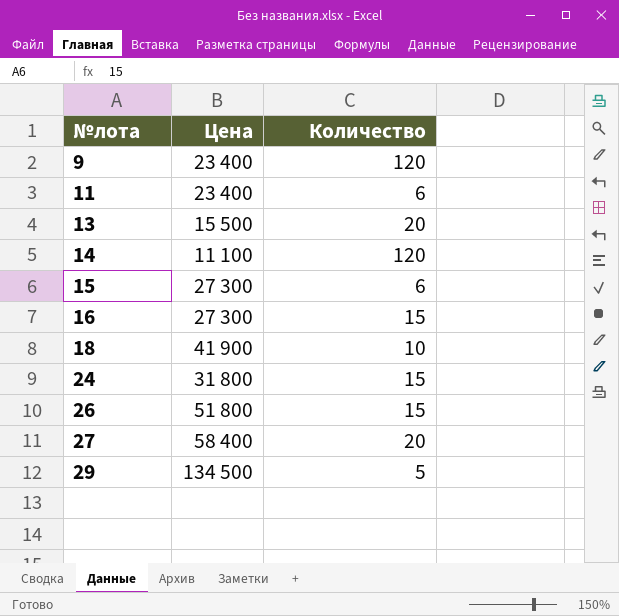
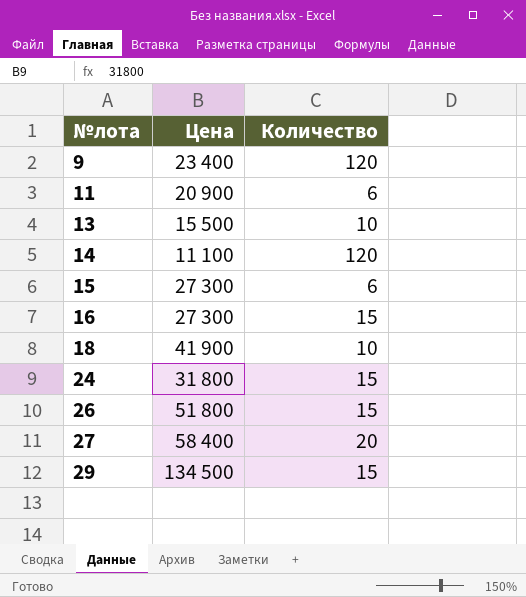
11 | Цена: 23 400 -> 20 900
13 | Количество: 20 -> 10
29 | Количество: 5 -> 15

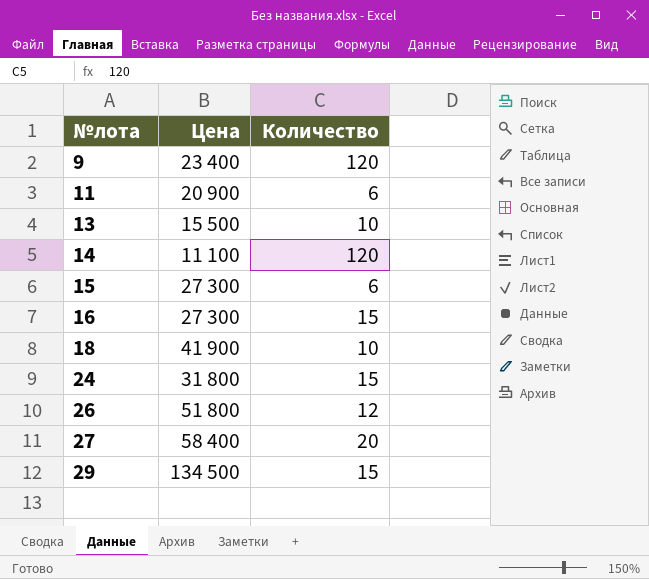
26 | Количество: 15 -> 12

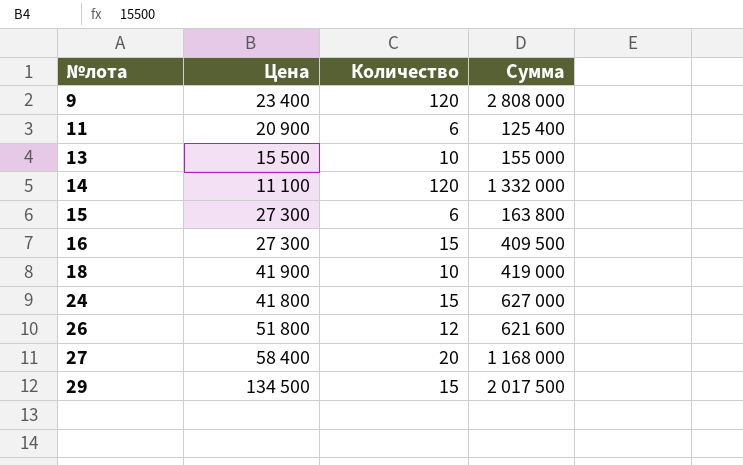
column Сумма | formula: none -> [Цена] * [Количество]
24 | Цена: 31 800 -> 41 800

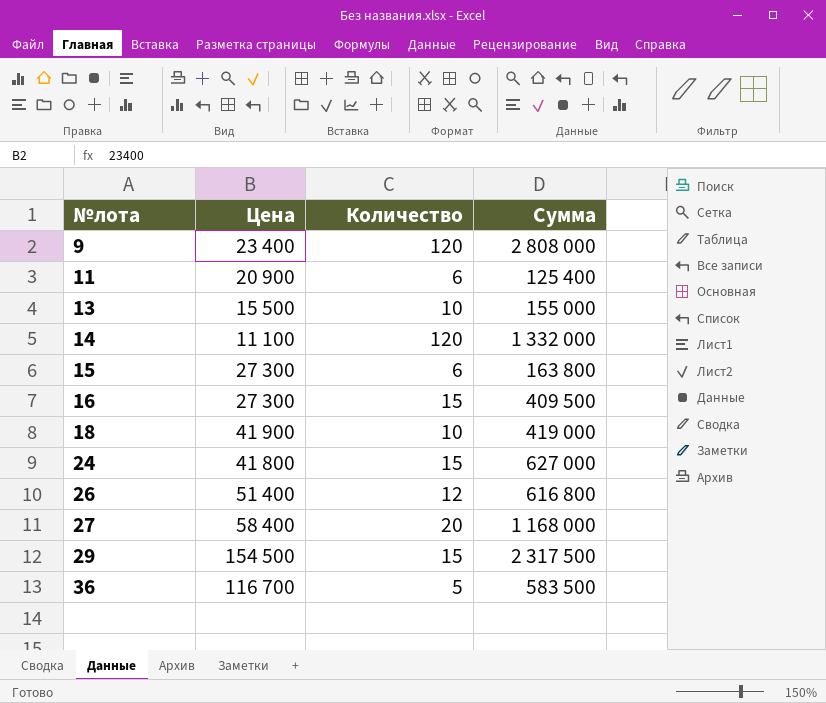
26 | Цена: 51 800 -> 51 400
26 | Сумма: 621 600 -> 616 800
29 | Цена: 134 500 -> 154 500
29 | Сумма: 2 017 500 -> 2 317 500
row 36: none -> 116 700 | 5 | 583 500

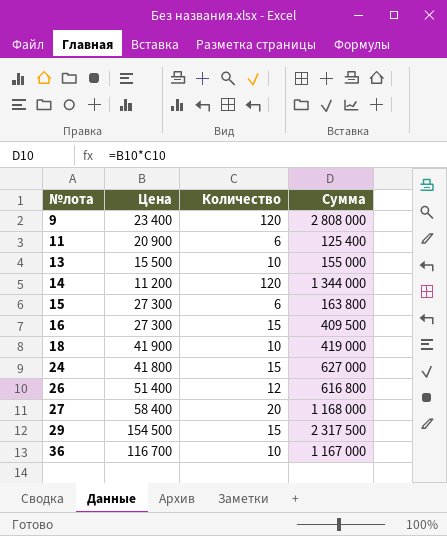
14 | Цена: 11 100 -> 11 200
14 | Сумма: 1 332 000 -> 1 344 000
36 | Количество: 5 -> 10
36 | Сумма: 583 500 -> 1 167 000

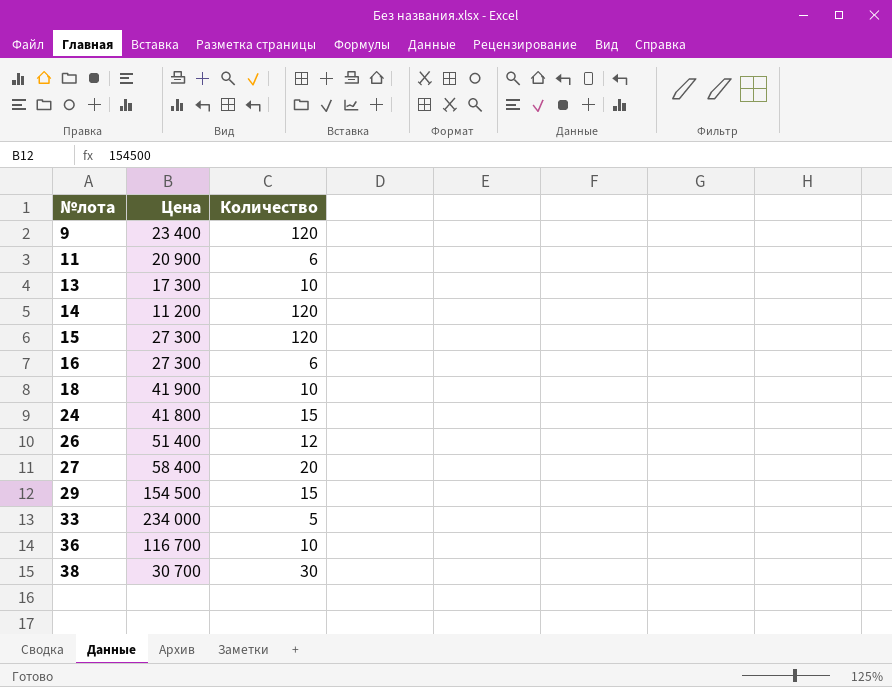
column Сумма | formula: [Цена] * [Количество] -> none
13 | Цена: 15 500 -> 17 300
15 | Количество: 6 -> 120
16 | Количество: 15 -> 6
row 33: none -> 234 000 | 5
row 38: none -> 30 700 | 30

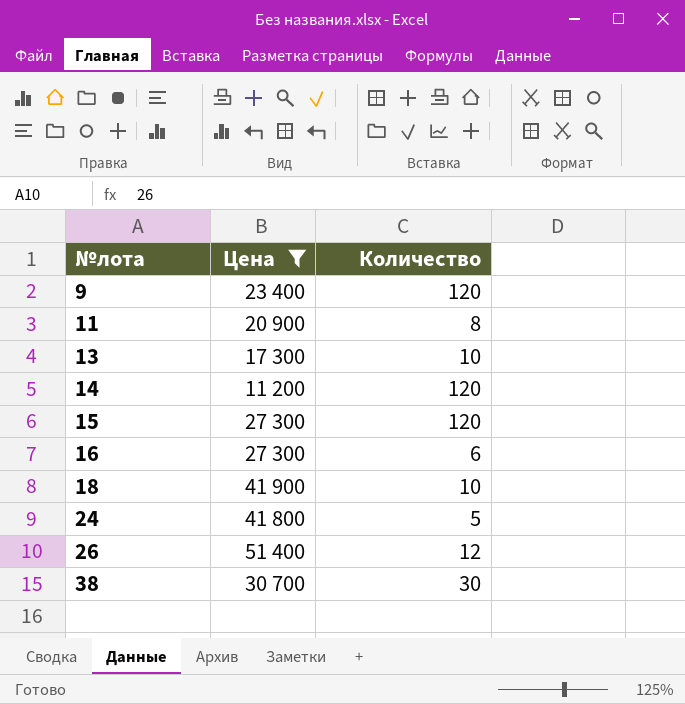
filter: none -> Цена <= 51 400
11 | Количество: 6 -> 8
24 | Количество: 15 -> 5

